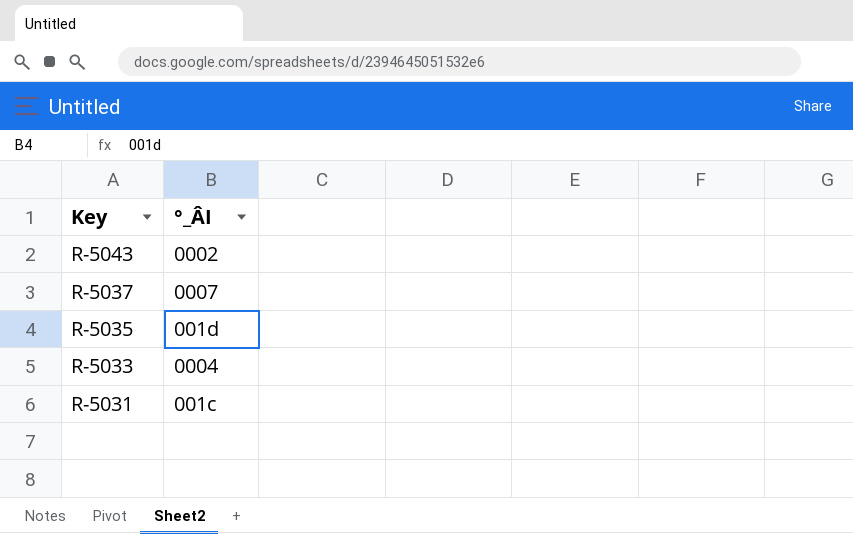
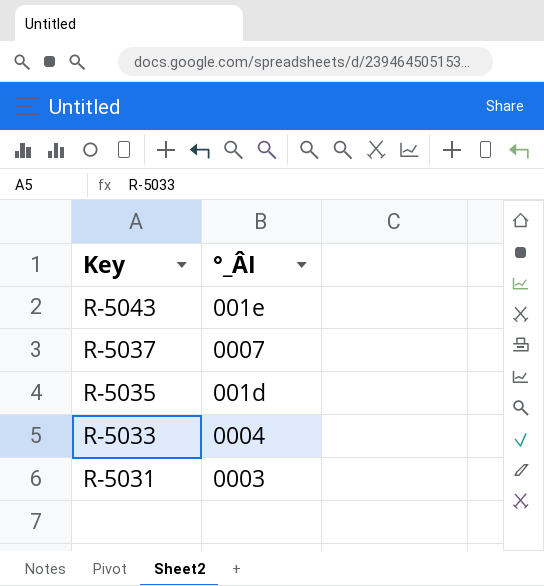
R-5043 | °_ÂI: 0002 -> 001e
R-5031 | °_ÂI: 001c -> 0003

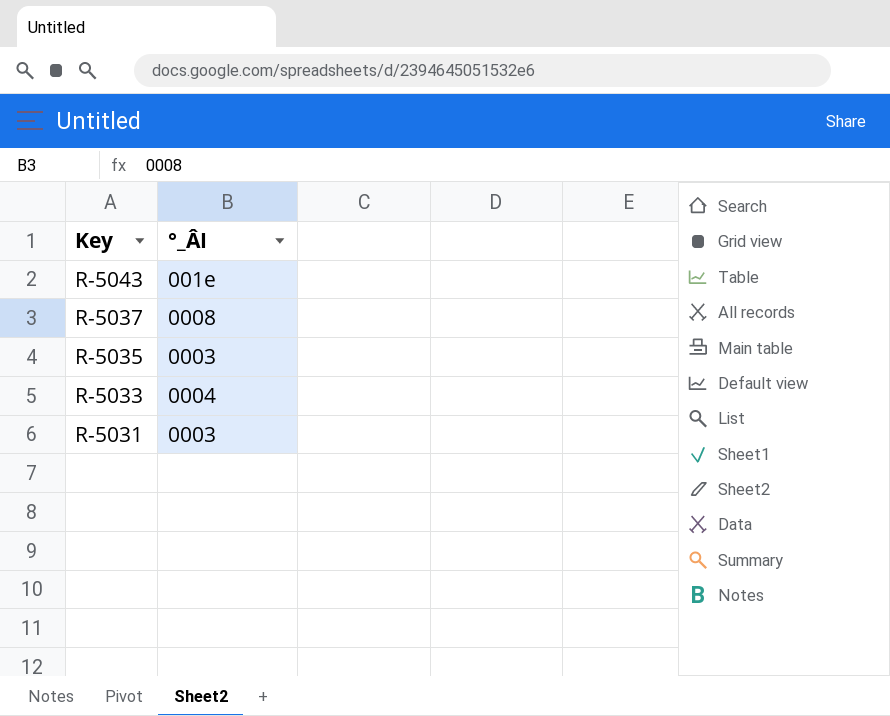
R-5037 | °_ÂI: 0007 -> 0008
R-5035 | °_ÂI: 001d -> 0003

